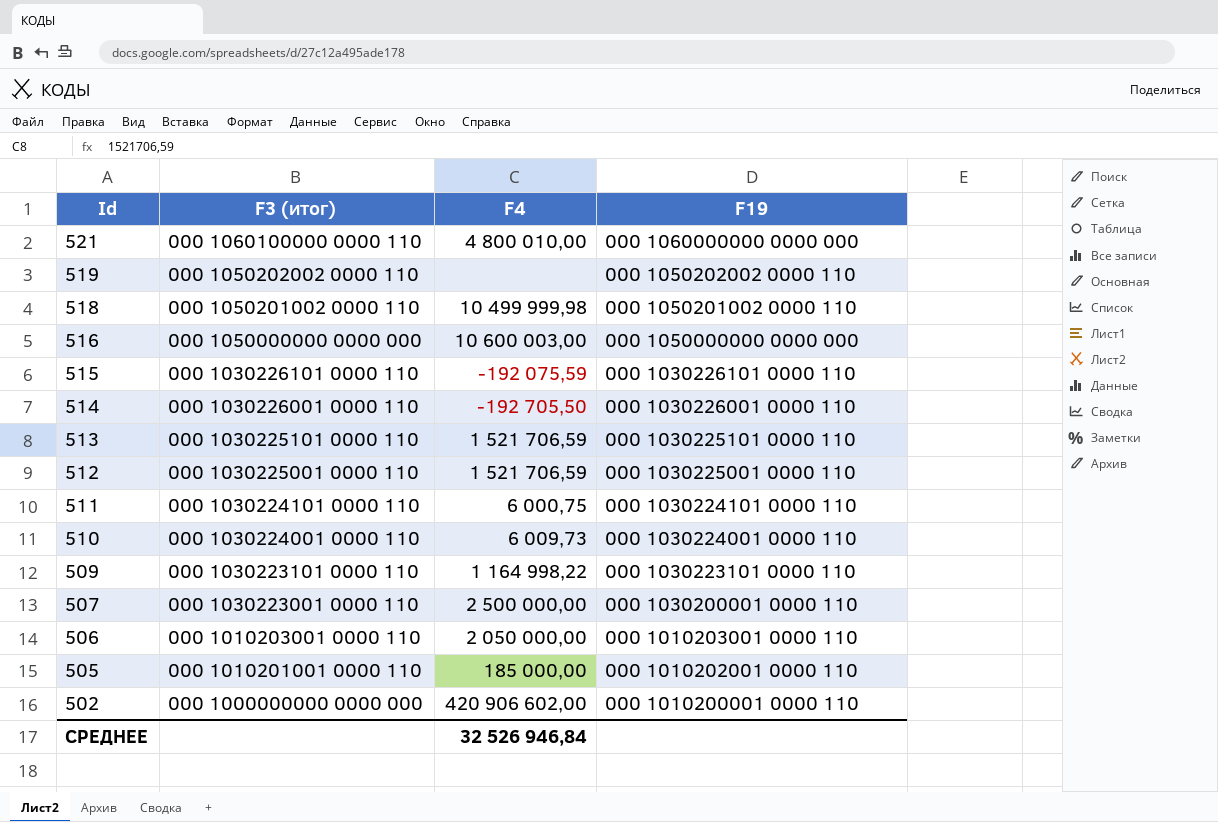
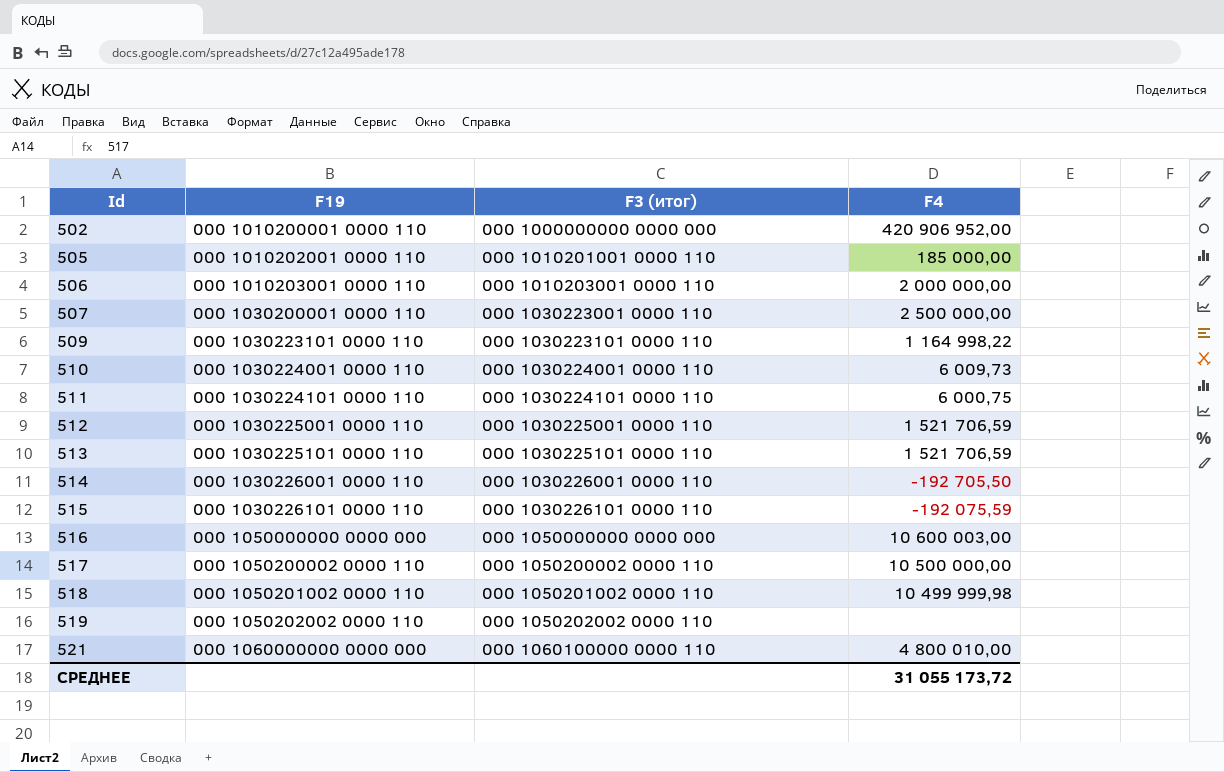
row order: Id descending -> Id ascending
column F19 | position: 4 -> 2
502 | F4: 420 906 602,00 -> 420 906 952,00
506 | F4: 2 050 000,00 -> 2 000 000,00
row 517: none -> 000 1050200002 0000 110 | 000 1050200002 0000 110 | 10 500 000,00
СРЕДНЕЕ | F4: 32 526 946,84 -> 31 055 173,72

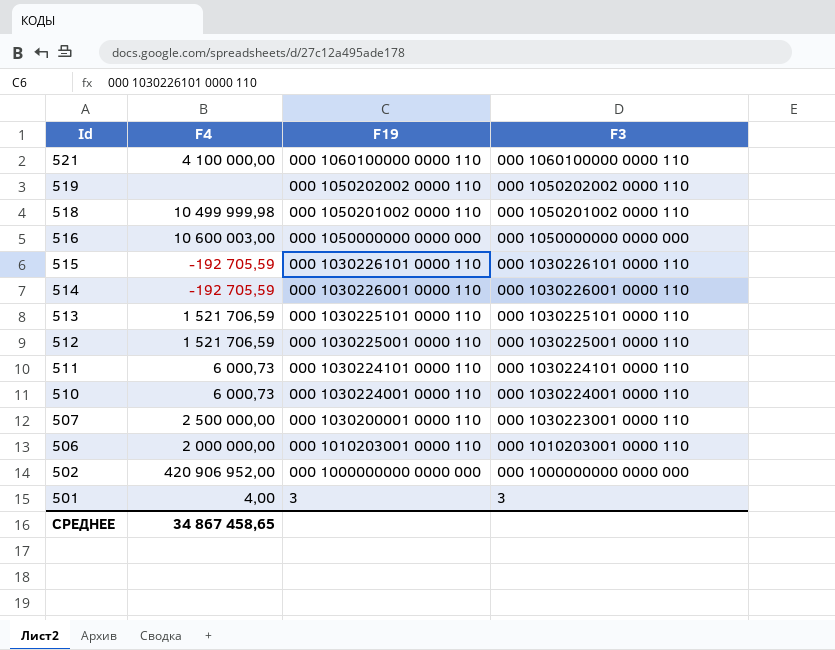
row order: Id ascending -> Id descending
column F4 | position: 4 -> 2
column name: F3 (итог) -> F3
row 505: 000 1010202001 0000 110 | 000 1010201001 0000 110 | 185 000,00 -> none
row 509: 000 1030223101 0000 110 | 000 1030223101 0000 110 | 1 164 998,22 -> none
row 517: 000 1050200002 0000 110 | 000 1050200002 0000 110 | 10 500 000,00 -> none
521 | F4: 4 800 010,00 -> 4 100 000,00
521 | F19: 000 1060000000 0000 000 -> 000 1060100000 0000 110
515 | F4: -192 075,59 -> -192 705,59
514 | F4: -192 705,50 -> -192 705,59
511 | F4: 6 000,75 -> 6 000,73
510 | F4: 6 009,73 -> 6 000,73
502 | F19: 000 1010200001 0000 110 -> 000 1000000000 0000 000
row 501: none -> 4,00 | 3 | 3
СРЕДНЕЕ | F4: 31 055 173,72 -> 34 867 458,65

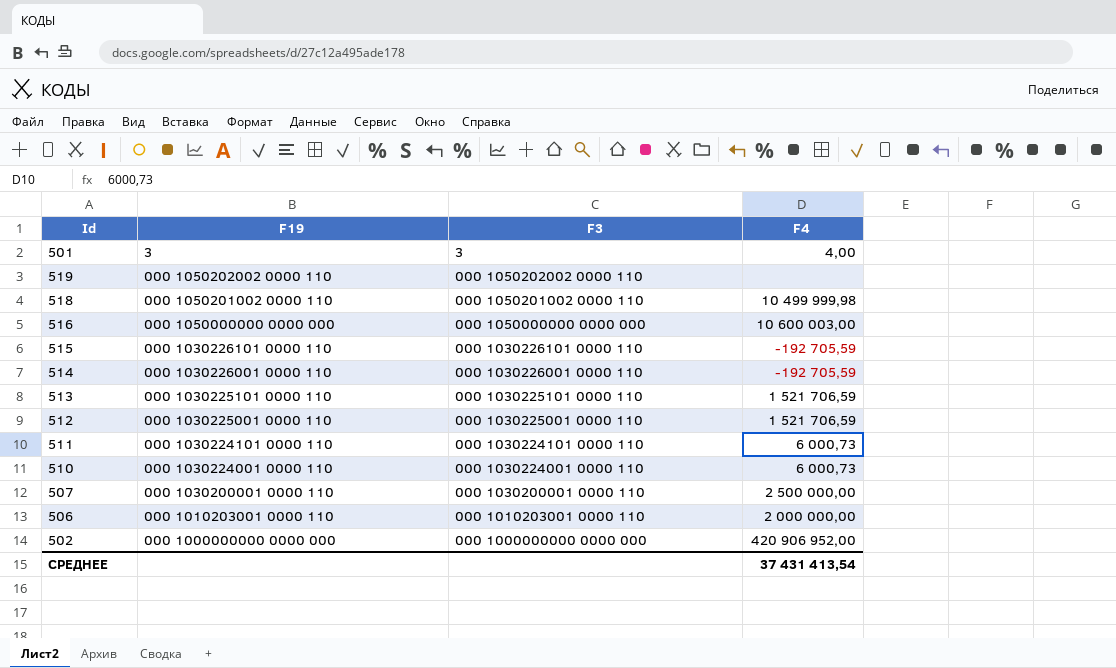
row order: Id descending -> F19 descending
column F4 | position: 2 -> 4
row 521: 4 100 000,00 | 000 1060100000 0000 110 | 000 1060100000 0000 110 -> none
507 | F3: 000 1030223001 0000 110 -> 000 1030200001 0000 110
СРЕДНЕЕ | F4: 34 867 458,65 -> 37 431 413,54

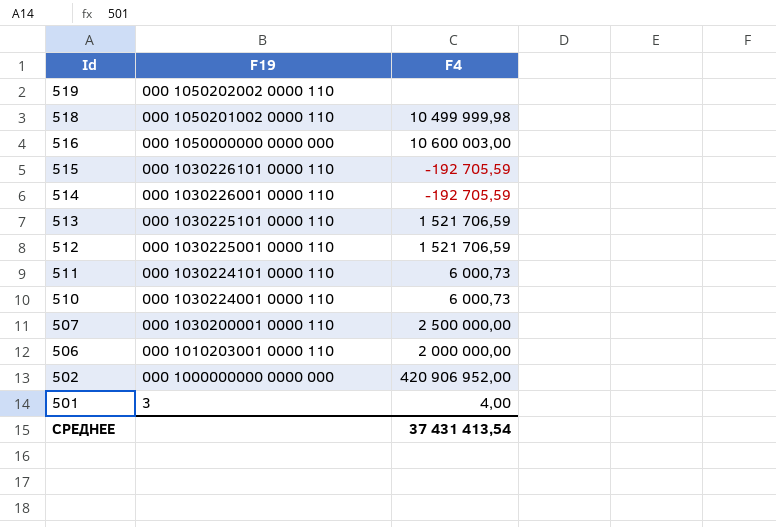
row order: F19 descending -> Id descending
column F3 | position: 3 -> none

